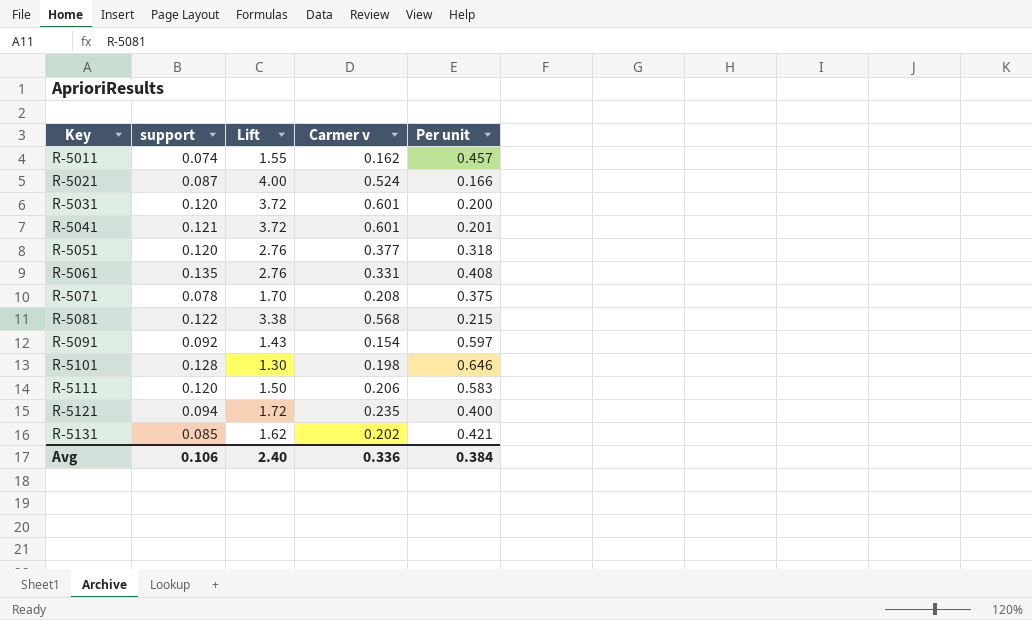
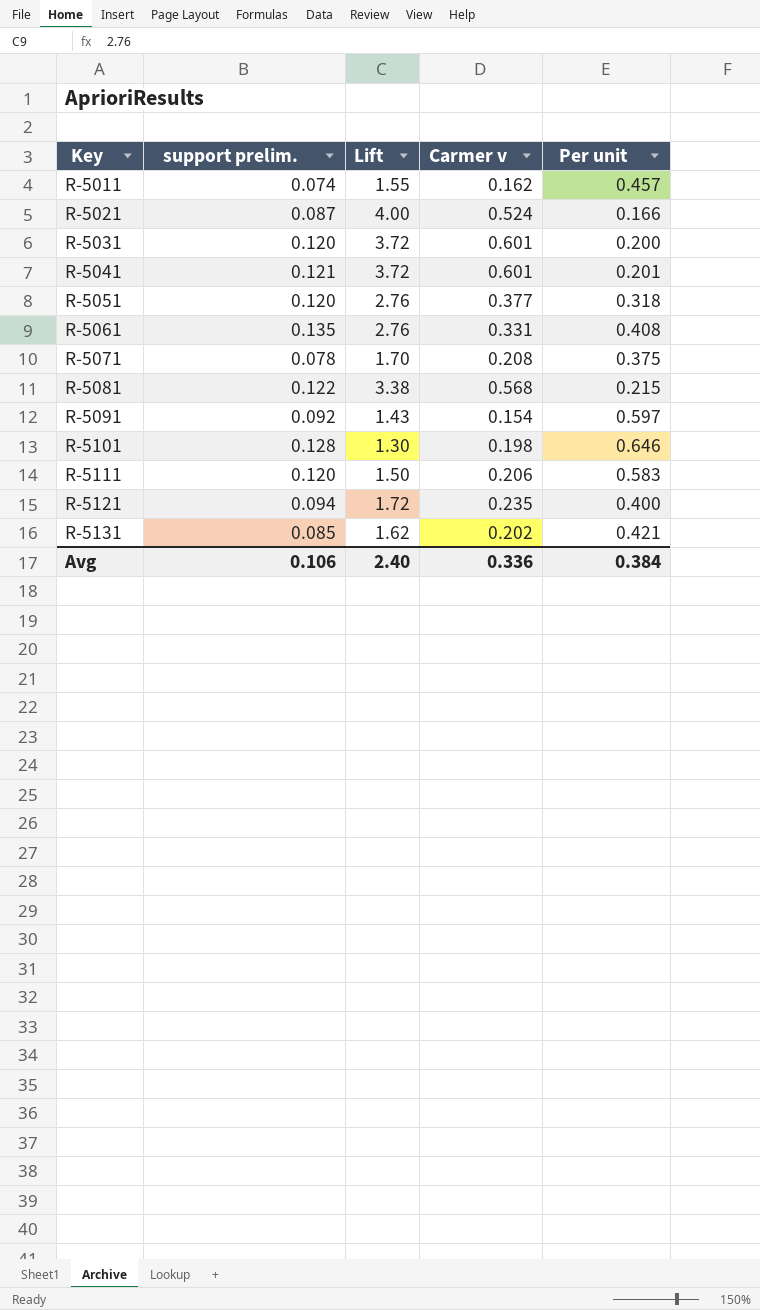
column name: support -> support prelim.

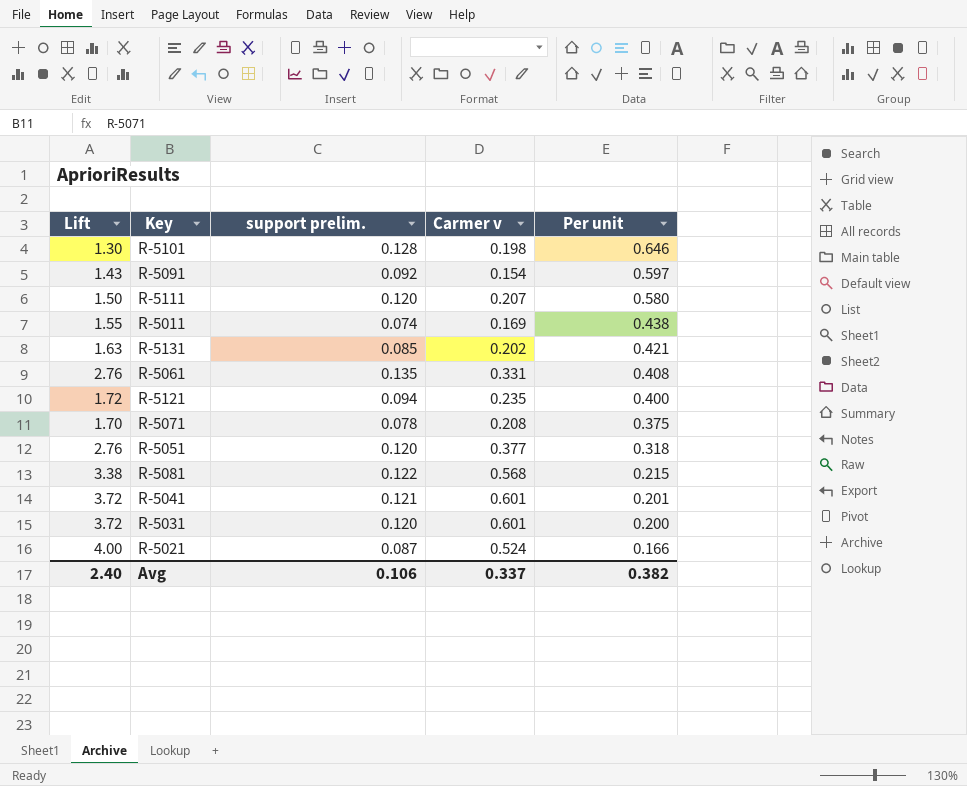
row order: Key ascending -> Per unit descending
column Lift | position: 3 -> 1
R-5111 | Carmer v: 0.206 -> 0.207
R-5111 | Per unit: 0.583 -> 0.580
R-5011 | Carmer v: 0.162 -> 0.169
R-5011 | Per unit: 0.457 -> 0.438
R-5131 | Lift: 1.62 -> 1.63
Avg | Carmer v: 0.336 -> 0.337
Avg | Per unit: 0.384 -> 0.382

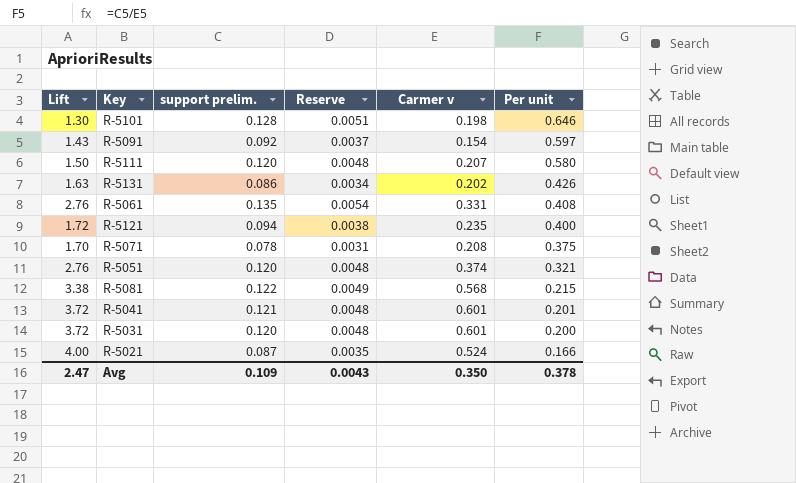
column Reserve | formula: none -> [support prelim.] * 0.04
row R-5011: 1.55 | 0.074 | 0.169 | 0.438 -> none
R-5131 | support prelim.: 0.085 -> 0.086
R-5131 | Per unit: 0.421 -> 0.426
R-5051 | Carmer v: 0.377 -> 0.374
R-5051 | Per unit: 0.318 -> 0.321
Avg | Lift: 2.40 -> 2.47
Avg | support prelim.: 0.106 -> 0.109
Avg | Carmer v: 0.337 -> 0.350
Avg | Per unit: 0.382 -> 0.378

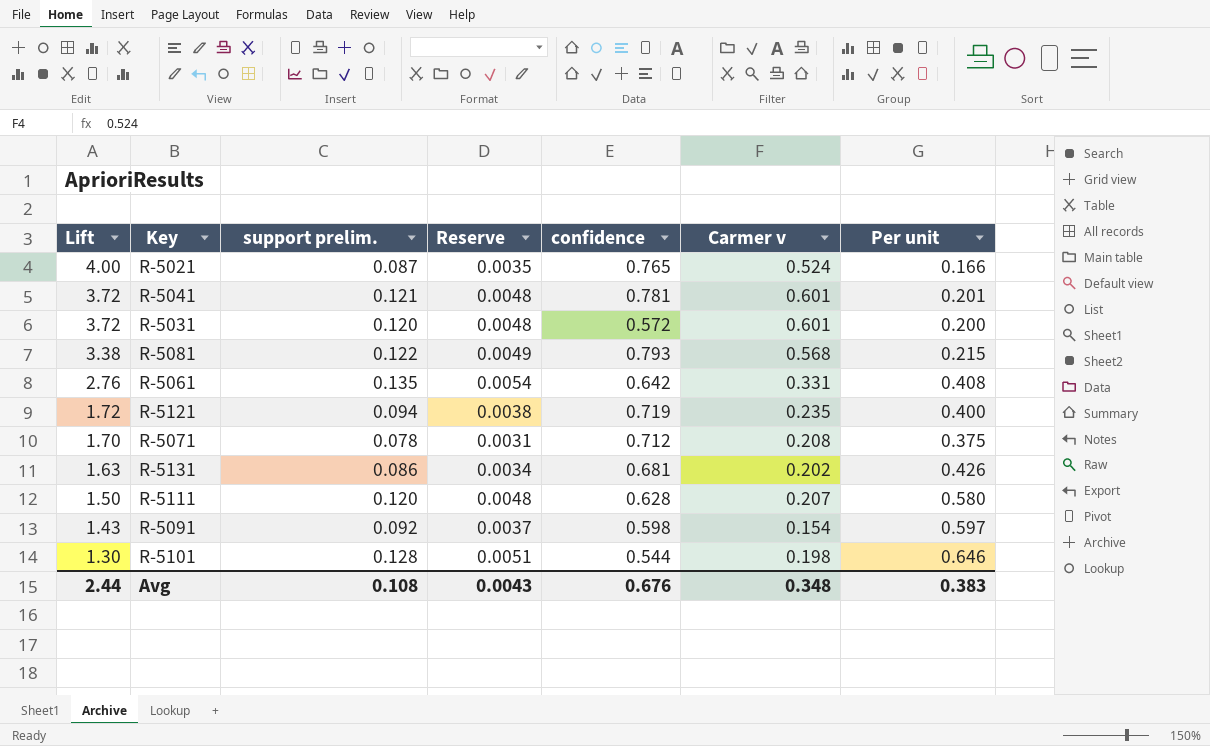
row order: Per unit descending -> Lift descending
column confidence | position: none -> 5
row R-5051: 2.76 | 0.120 | 0.0048 | 0.374 | 0.321 -> none
Avg | Lift: 2.47 -> 2.44
Avg | support prelim.: 0.109 -> 0.108
Avg | Carmer v: 0.350 -> 0.348
Avg | Per unit: 0.378 -> 0.383

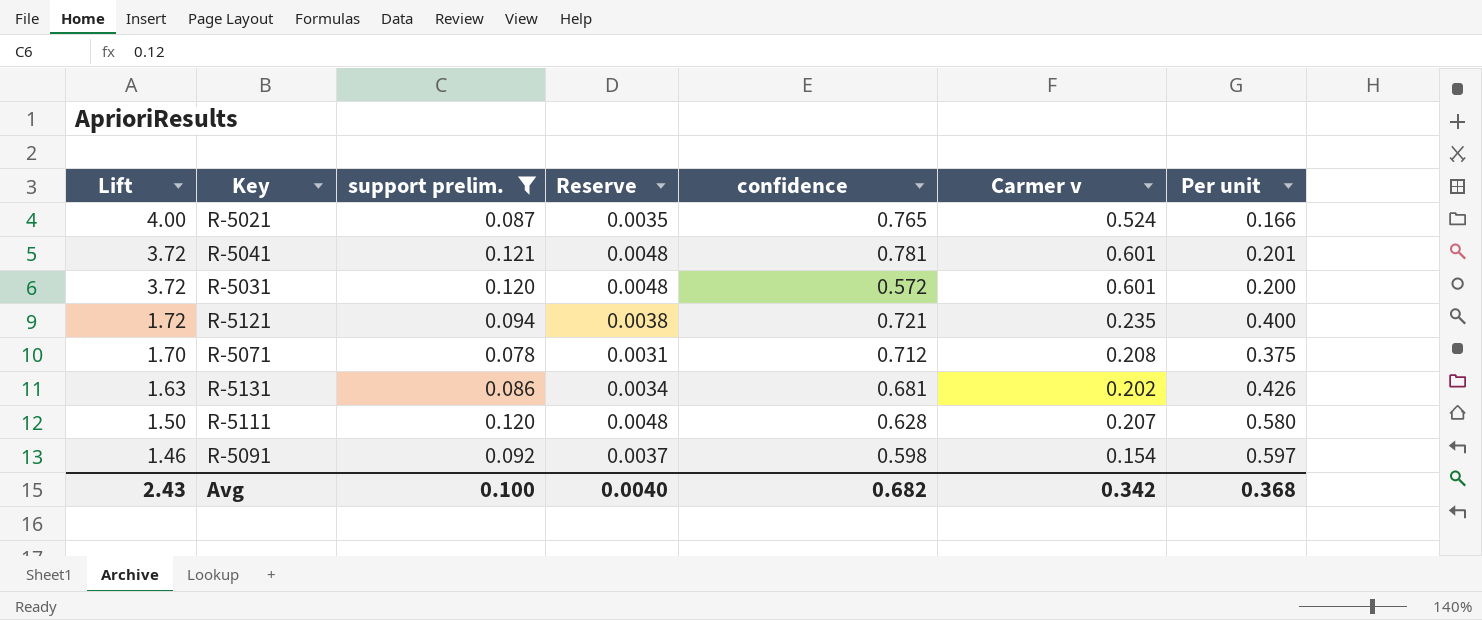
filter: none -> support prelim. <= 0.121
R-5121 | confidence: 0.719 -> 0.721
R-5091 | Lift: 1.43 -> 1.46
Avg | Lift: 2.44 -> 2.43
Avg | support prelim.: 0.108 -> 0.100
Avg | Reserve: 0.0043 -> 0.0040
Avg | confidence: 0.676 -> 0.682
Avg | Carmer v: 0.348 -> 0.342
Avg | Per unit: 0.383 -> 0.368

